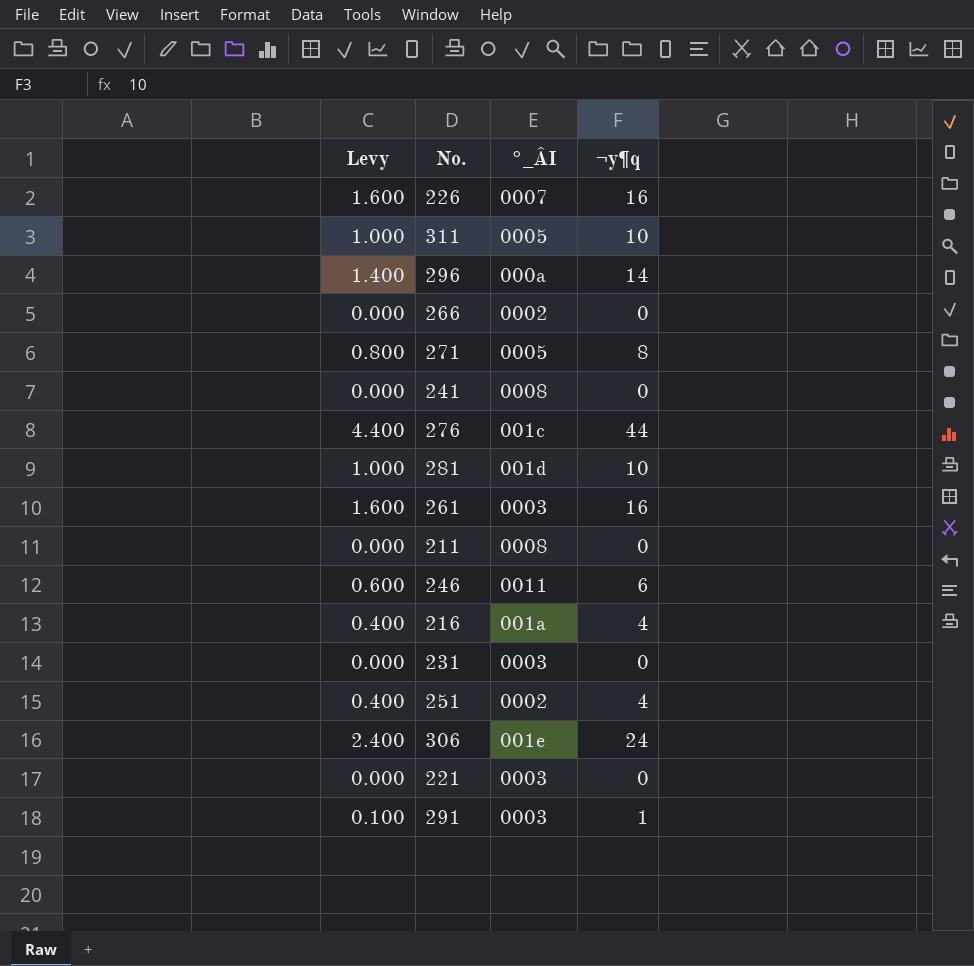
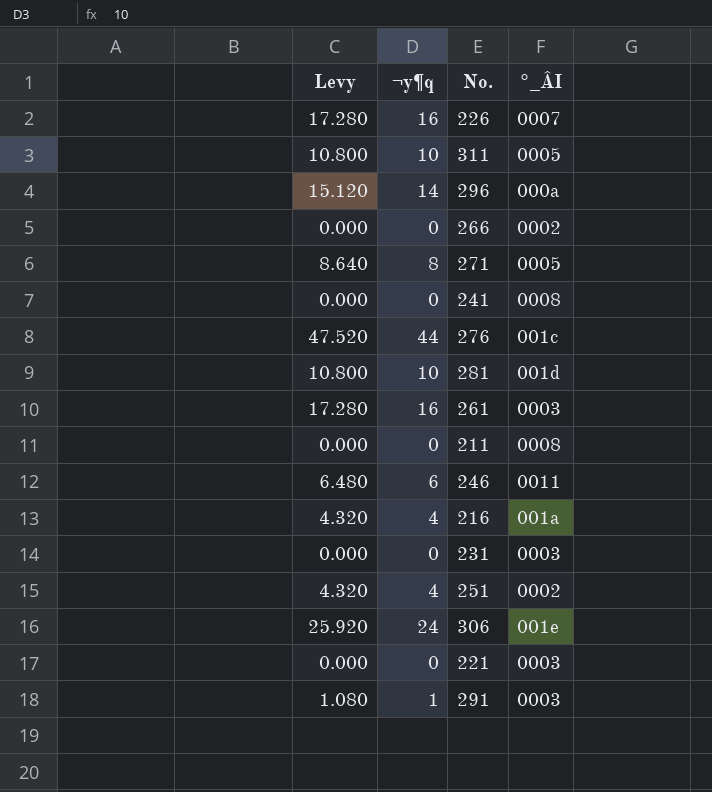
column Levy | formula: [¬y¶q] * 0.1 -> [¬y¶q] * 1.08
column ¬y¶q | position: 4 -> 2

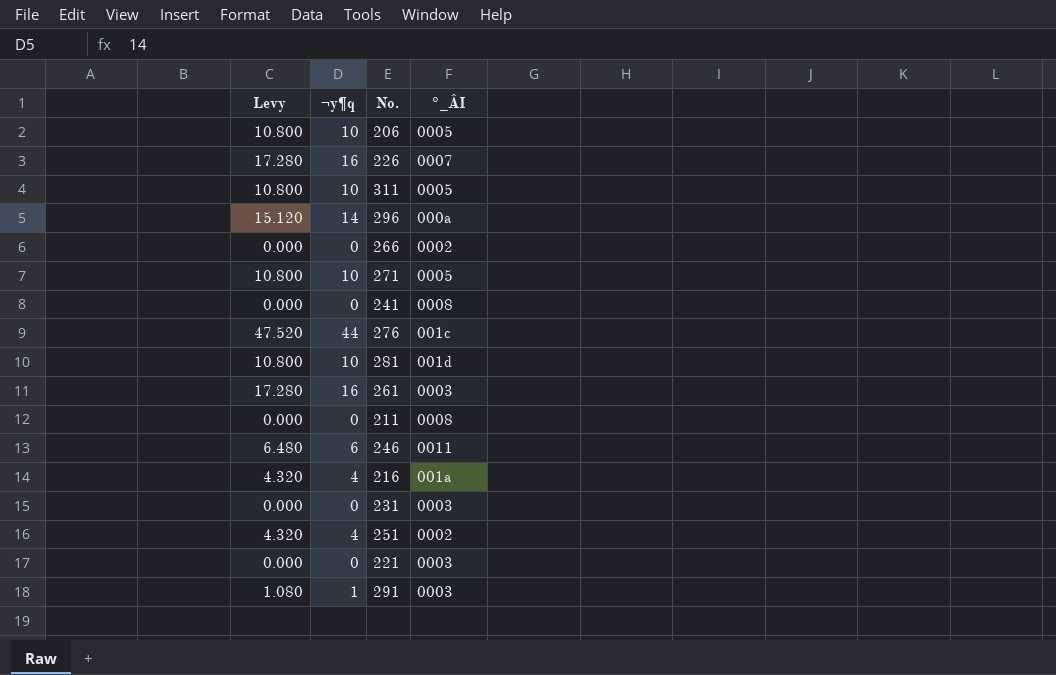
row 306: 25.920 | 24 | 001e -> none
row 206: none -> 10.800 | 10 | 0005
271 | Levy: 8.640 -> 10.800
271 | ¬y¶q: 8 -> 10

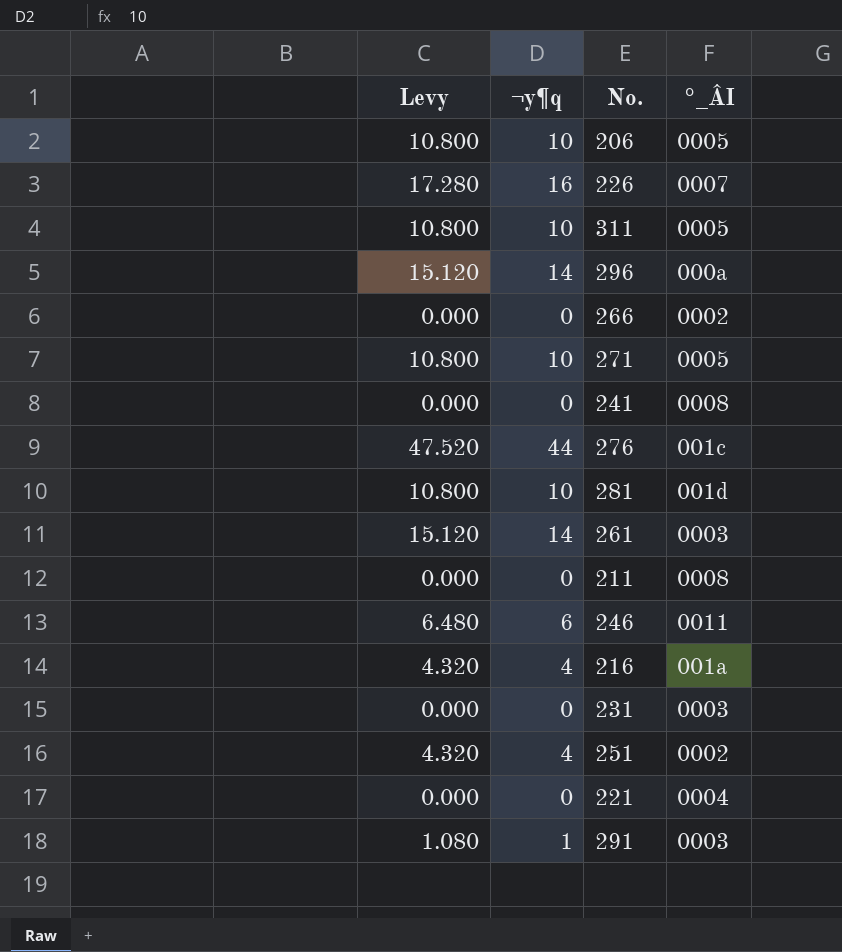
261 | Levy: 17.280 -> 15.120
261 | ¬y¶q: 16 -> 14
221 | °_ÂI: 0003 -> 0004

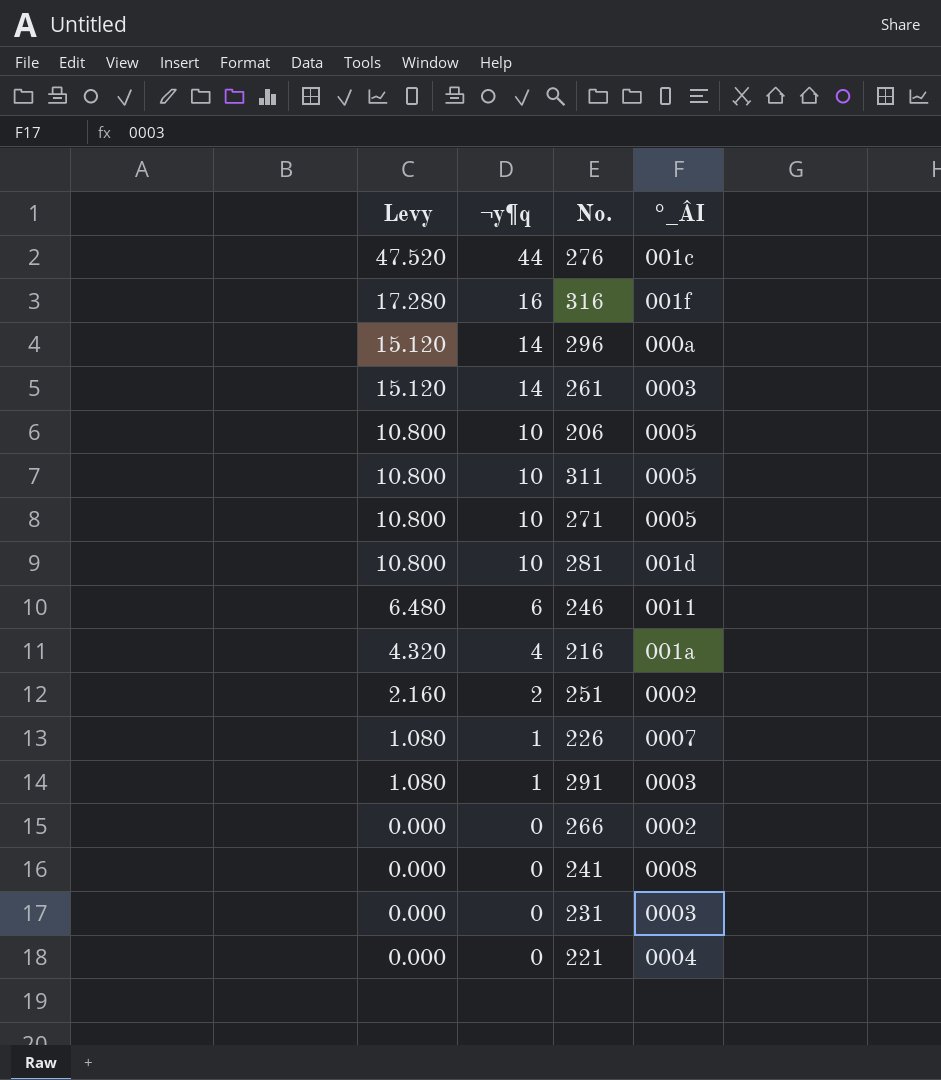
row order: none -> Levy descending
row 211: 0.000 | 0 | 0008 -> none
row 316: none -> 17.280 | 16 | 001f
251 | Levy: 4.320 -> 2.160
251 | ¬y¶q: 4 -> 2
226 | Levy: 17.280 -> 1.080
226 | ¬y¶q: 16 -> 1

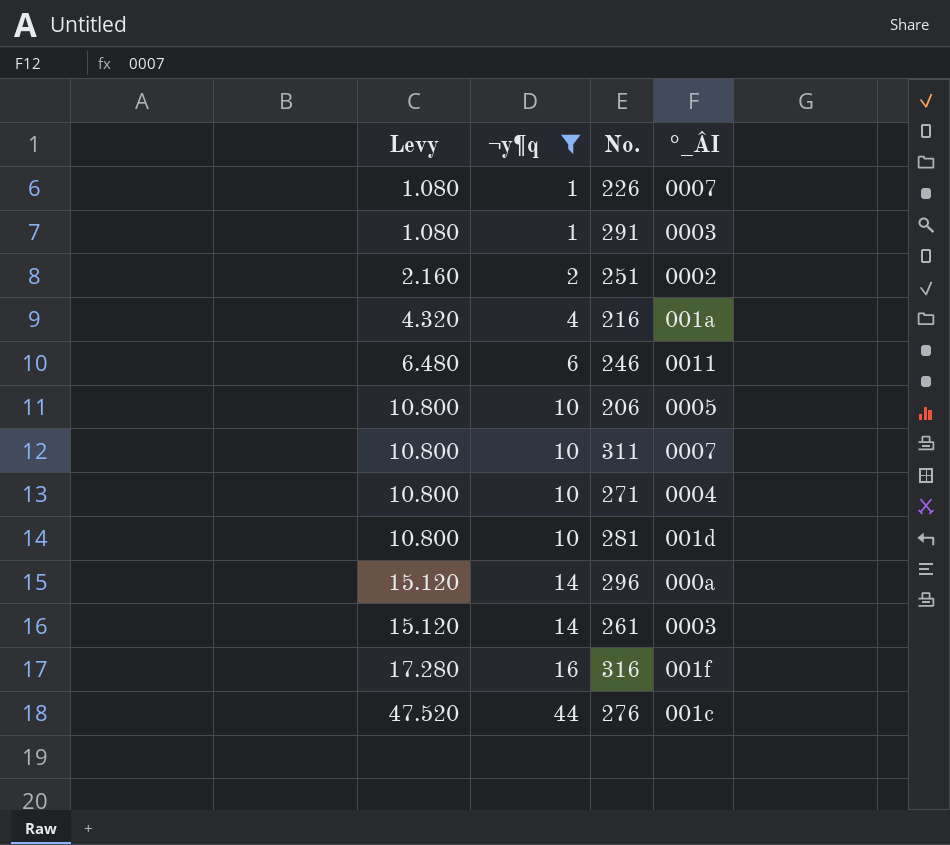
filter: none -> ¬y¶q != 0
row order: Levy descending -> Levy ascending
311 | °_ÂI: 0005 -> 0007
271 | °_ÂI: 0005 -> 0004

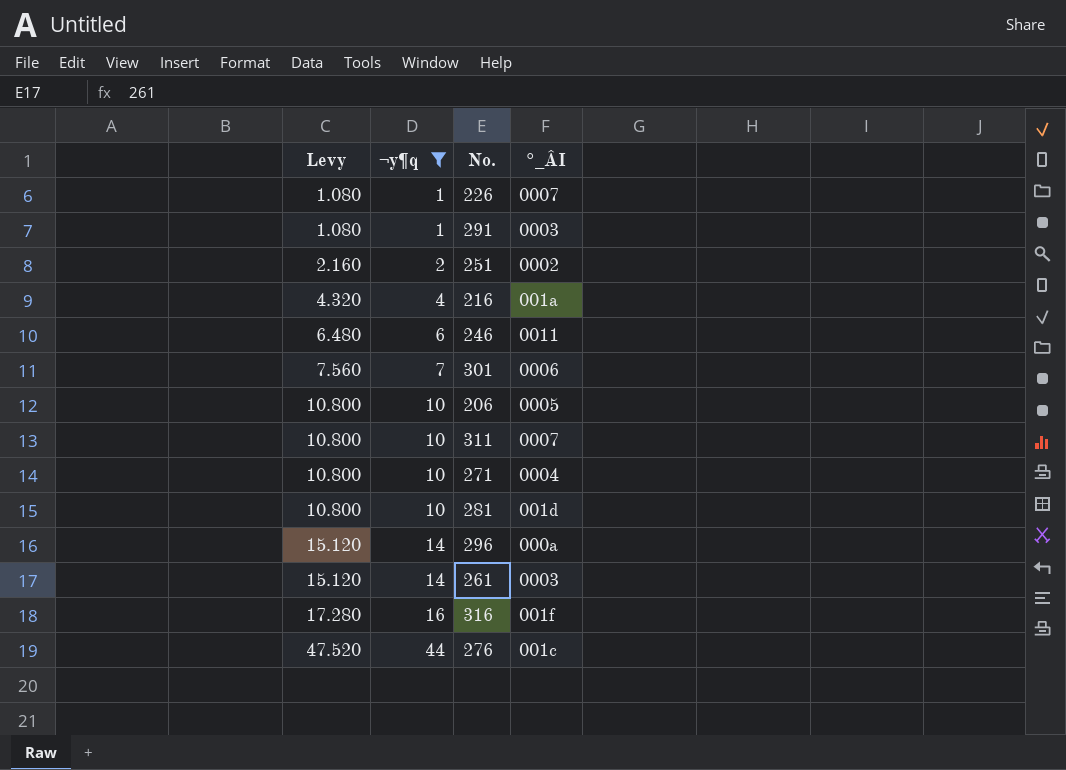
row 301: none -> 7.560 | 7 | 0006

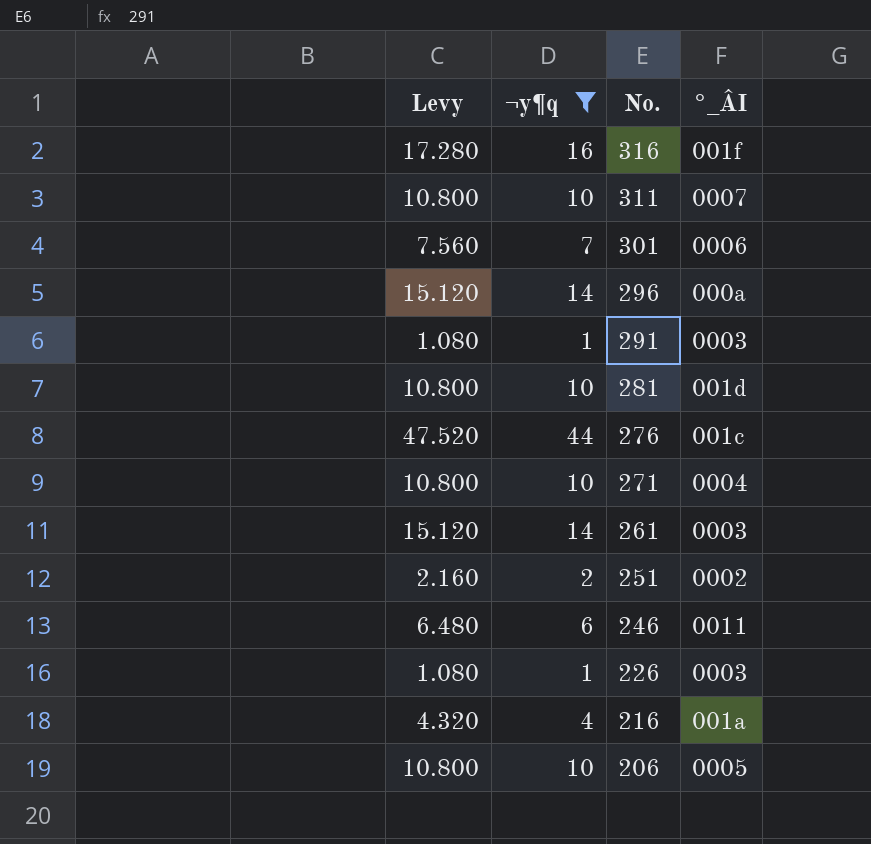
row order: Levy ascending -> No. descending
226 | °_ÂI: 0007 -> 0003

